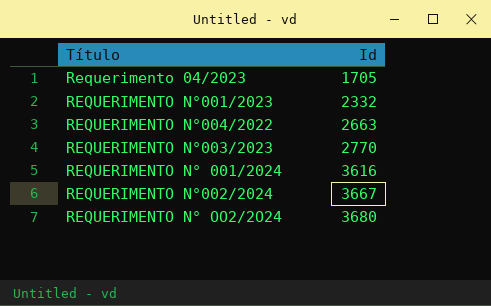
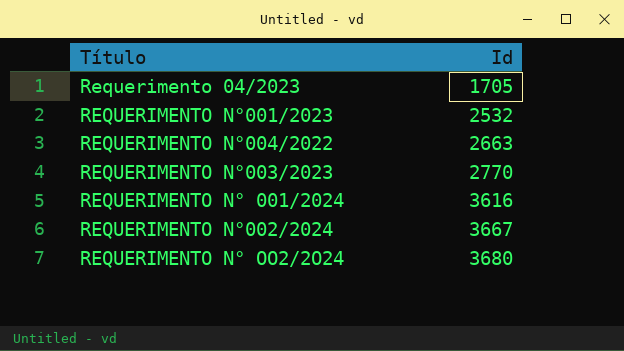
REQUERIMENTO N°001/2023 | Id: 2332 -> 2532

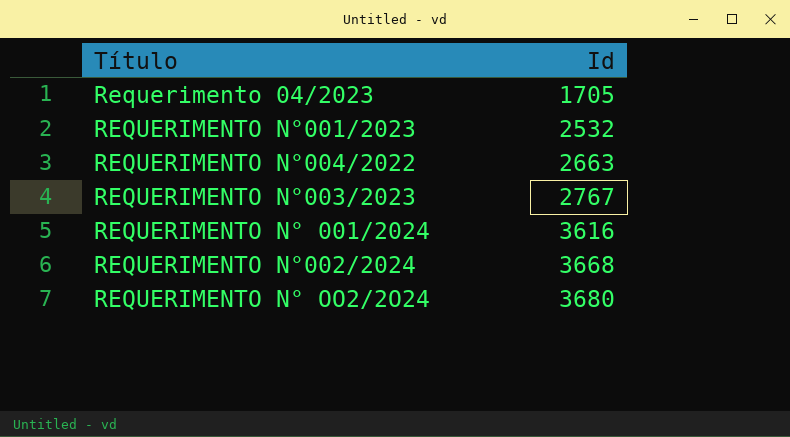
REQUERIMENTO N°003/2023 | Id: 2770 -> 2767
REQUERIMENTO N°002/2024 | Id: 3667 -> 3668

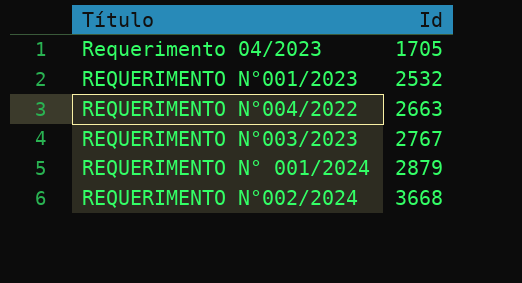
row REQUERIMENTO N° OO2/2O24: 3680 -> none
REQUERIMENTO N° 001/2024 | Id: 3616 -> 2879

